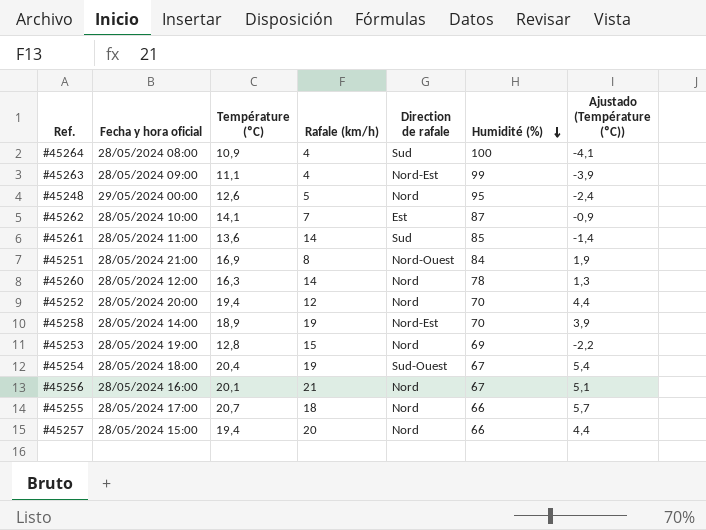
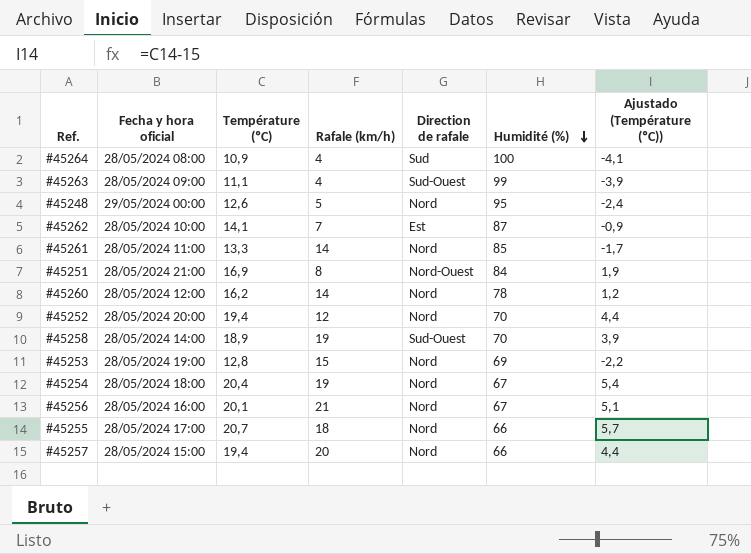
#45263 | Direction de rafale: Nord-Est -> Sud-Ouest
#45261 | Température (ºC): 13,6 -> 13,3
#45261 | Direction de rafale: Sud -> Nord
#45261 | Ajustado (Température (ºC)): -1,4 -> -1,7
#45260 | Température (ºC): 16,3 -> 16,2
#45260 | Ajustado (Température (ºC)): 1,3 -> 1,2
#45258 | Direction de rafale: Nord-Est -> Sud-Ouest
#45254 | Direction de rafale: Sud-Ouest -> Nord

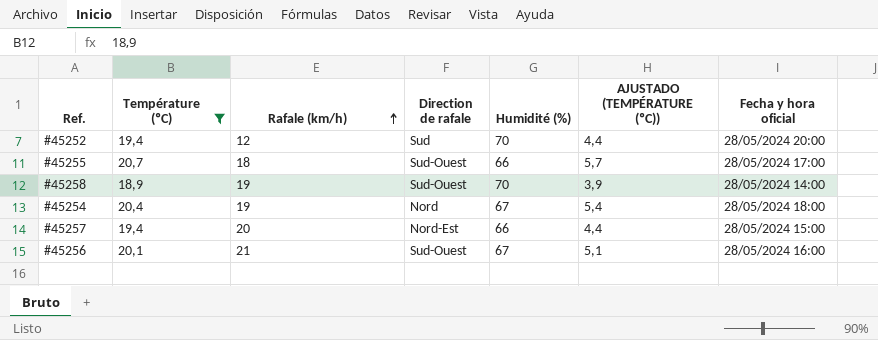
filter: none -> Température (ºC) >= 18,9
row order: Humidité (%) descending -> Rafale (km/h) ascending
column name: Ajustado (Température (ºC)) -> AJUSTADO (TEMPÉRATURE (ºC))
column Fecha y hora oficial | position: 2 -> 7
#45252 | Direction de rafale: Nord -> Sud
#45255 | Direction de rafale: Nord -> Sud-Ouest
#45257 | Direction de rafale: Nord -> Nord-Est
#45256 | Direction de rafale: Nord -> Sud-Ouest

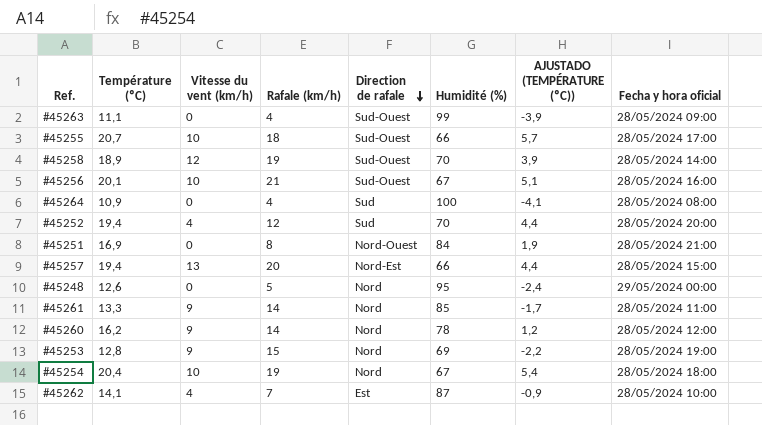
filter: Température (ºC) >= 18,9 -> none
row order: Rafale (km/h) ascending -> Direction de rafale descending
column Vitesse du vent (km/h) | position: none -> 3

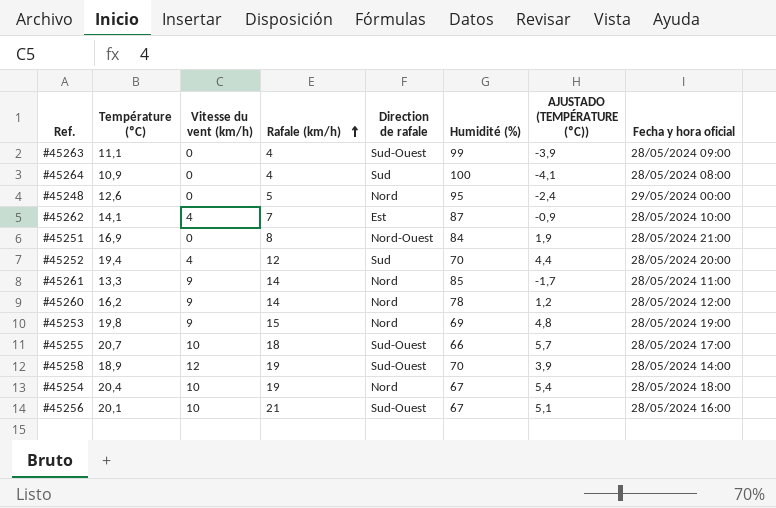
row order: Direction de rafale descending -> Rafale (km/h) ascending
row #45257: 19,4 | 13 | 20 | Nord-Est | 66 | 4,4 | 28/05/2024 15:00 -> none
#45253 | Température (ºC): 12,8 -> 19,8
#45253 | AJUSTADO (TEMPÉRATURE (ºC)): -2,2 -> 4,8

